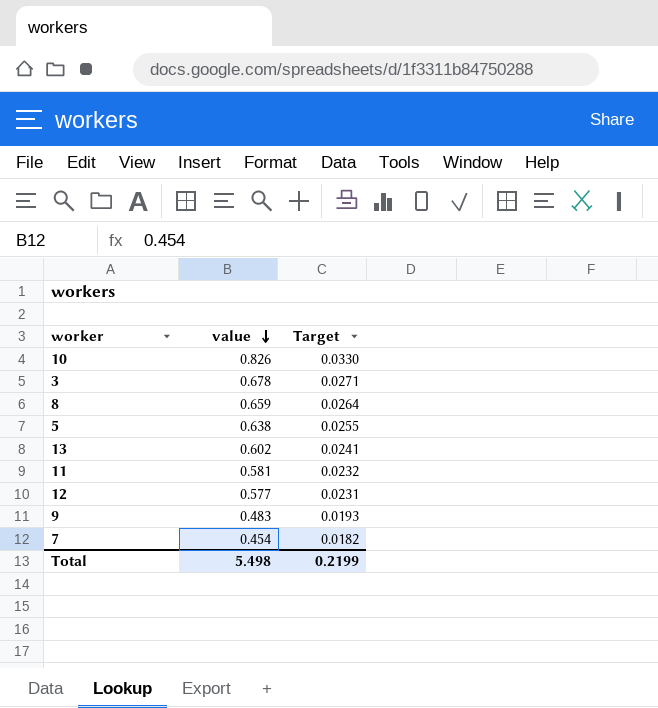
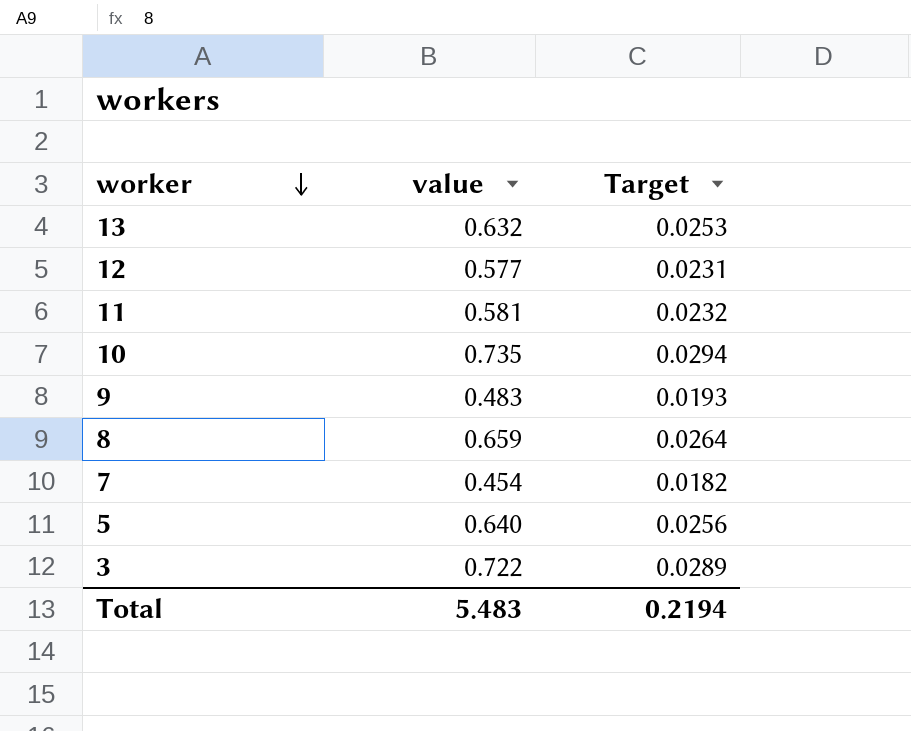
row order: value descending -> worker descending
13 | value: 0.602 -> 0.632
13 | Target: 0.0241 -> 0.0253
10 | value: 0.826 -> 0.735
10 | Target: 0.0330 -> 0.0294
5 | value: 0.638 -> 0.640
5 | Target: 0.0255 -> 0.0256
3 | value: 0.678 -> 0.722
3 | Target: 0.0271 -> 0.0289
Total | value: 5.498 -> 5.483
Total | Target: 0.2199 -> 0.2194

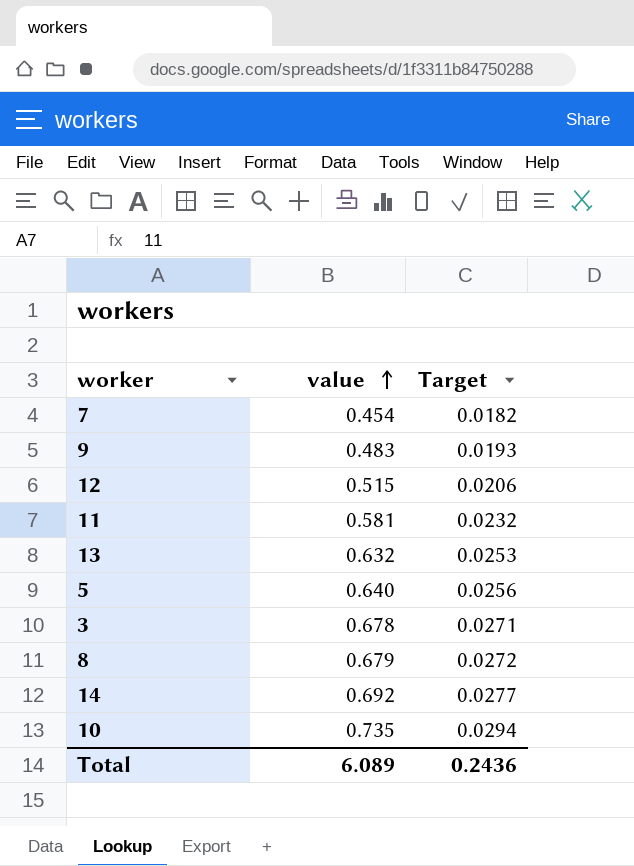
row order: worker descending -> value ascending
12 | value: 0.577 -> 0.515
12 | Target: 0.0231 -> 0.0206
3 | value: 0.722 -> 0.678
3 | Target: 0.0289 -> 0.0271
8 | value: 0.659 -> 0.679
8 | Target: 0.0264 -> 0.0272
row 14: none -> 0.692 | 0.0277
Total | value: 5.483 -> 6.089
Total | Target: 0.2194 -> 0.2436

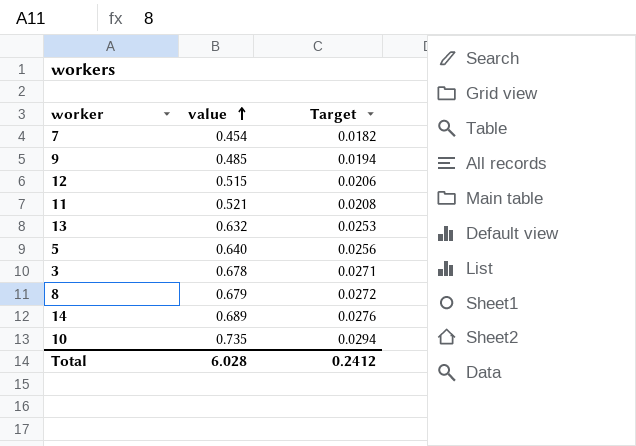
9 | value: 0.483 -> 0.485
9 | Target: 0.0193 -> 0.0194
11 | value: 0.581 -> 0.521
11 | Target: 0.0232 -> 0.0208
14 | value: 0.692 -> 0.689
14 | Target: 0.0277 -> 0.0276
Total | value: 6.089 -> 6.028
Total | Target: 0.2436 -> 0.2412

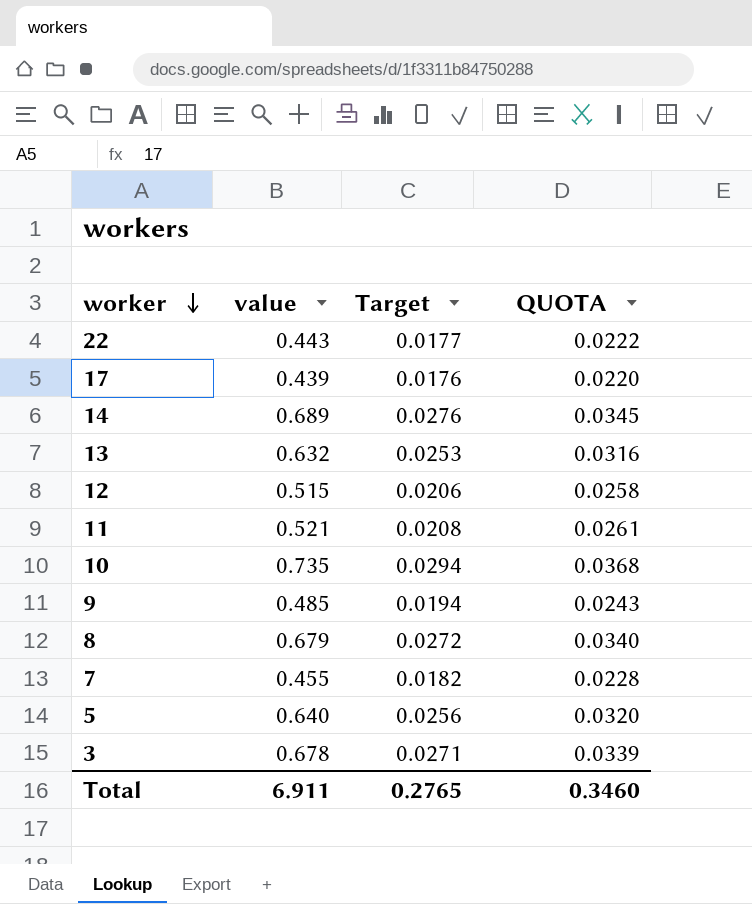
row order: value ascending -> worker descending
column QUOTA | formula: none -> [value] * 0.05
row 22: none -> 0.443 | 0.0177 | 0.0222
row 17: none -> 0.439 | 0.0176 | 0.0220
7 | value: 0.454 -> 0.455
Total | value: 6.028 -> 6.911
Total | Target: 0.2412 -> 0.2765

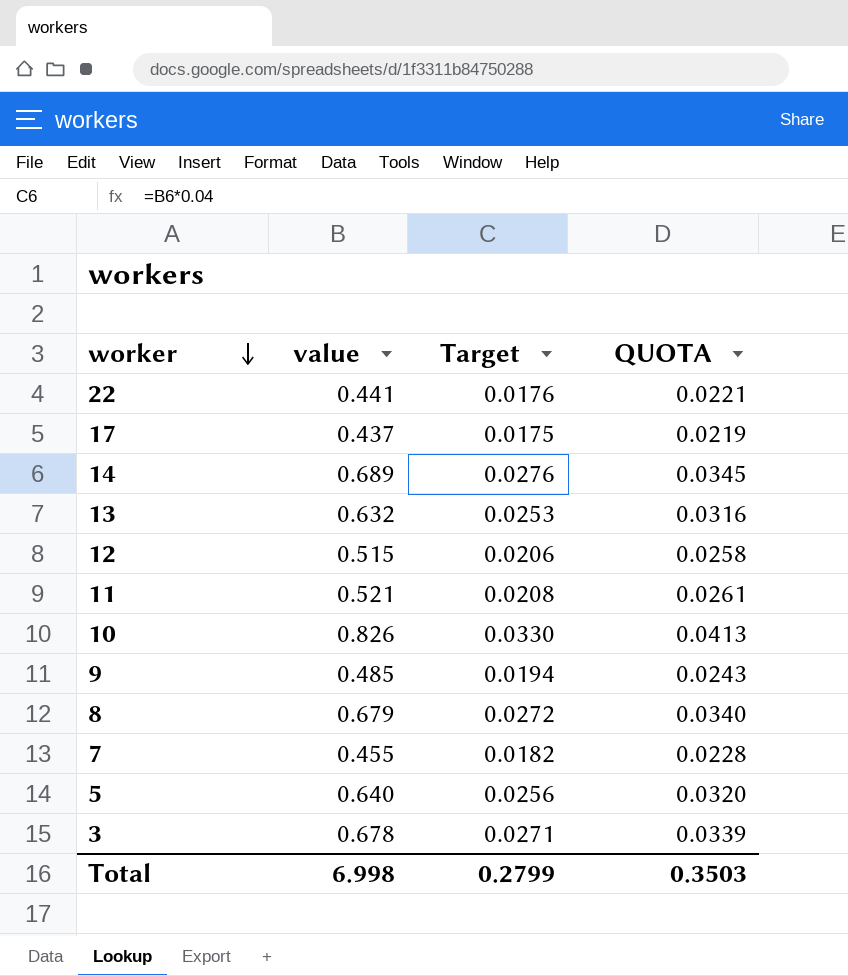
22 | value: 0.443 -> 0.441
22 | Target: 0.0177 -> 0.0176
22 | QUOTA: 0.0222 -> 0.0221
17 | value: 0.439 -> 0.437
17 | Target: 0.0176 -> 0.0175
17 | QUOTA: 0.0220 -> 0.0219
10 | value: 0.735 -> 0.826
10 | Target: 0.0294 -> 0.0330
10 | QUOTA: 0.0368 -> 0.0413
Total | value: 6.911 -> 6.998
Total | Target: 0.2765 -> 0.2799
Total | QUOTA: 0.3460 -> 0.3503

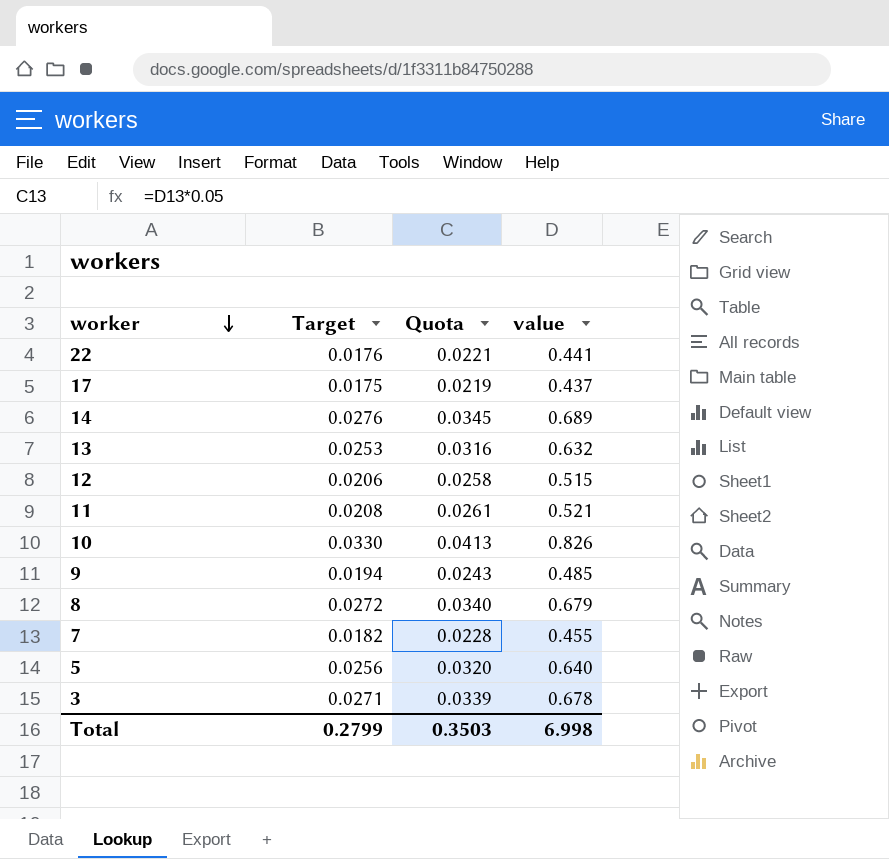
column name: QUOTA -> Quota
column value | position: 2 -> 4

